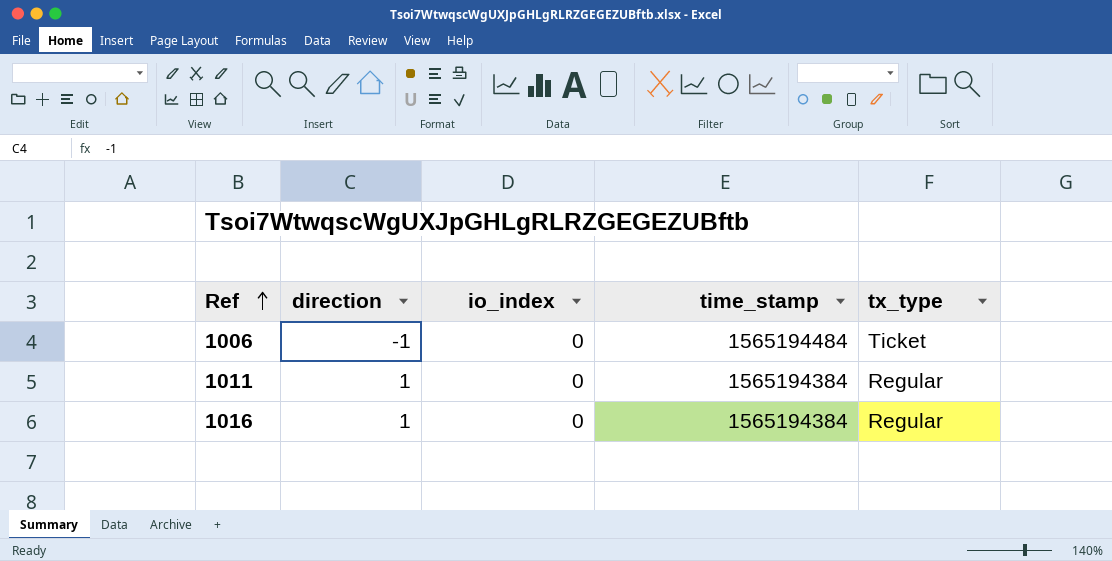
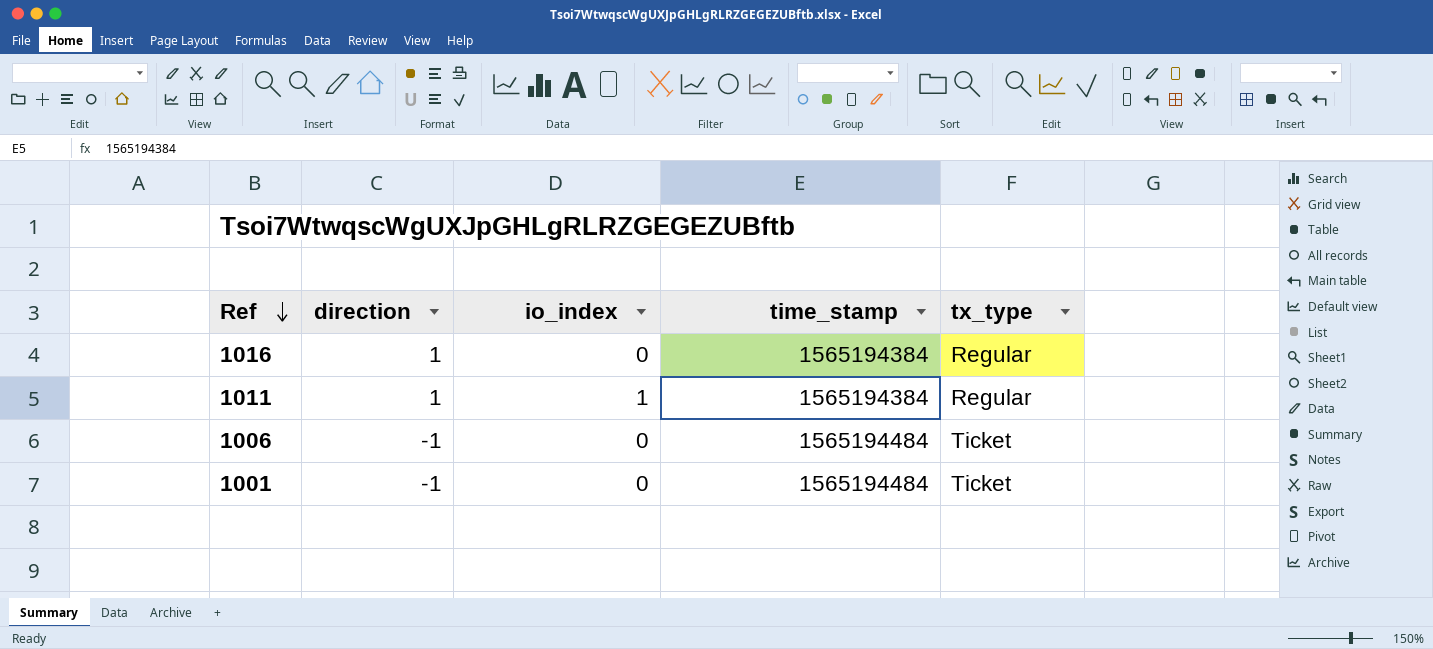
row order: Ref ascending -> Ref descending
1011 | io_index: 0 -> 1
row 1001: none -> -1 | 0 | 1565194484 | Ticket

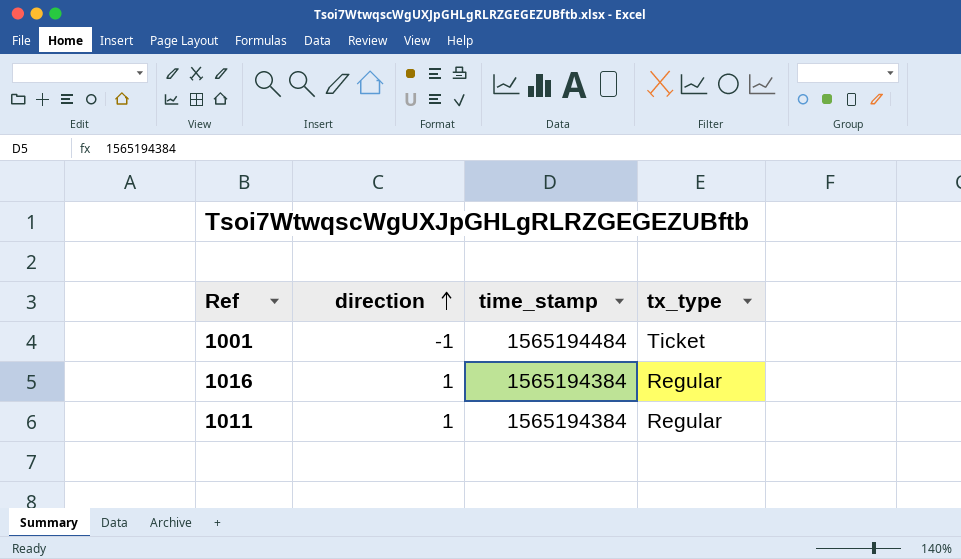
row order: Ref descending -> direction ascending
column io_index | position: 3 -> none
row 1006: -1 | 0 | 1565194484 | Ticket -> none

